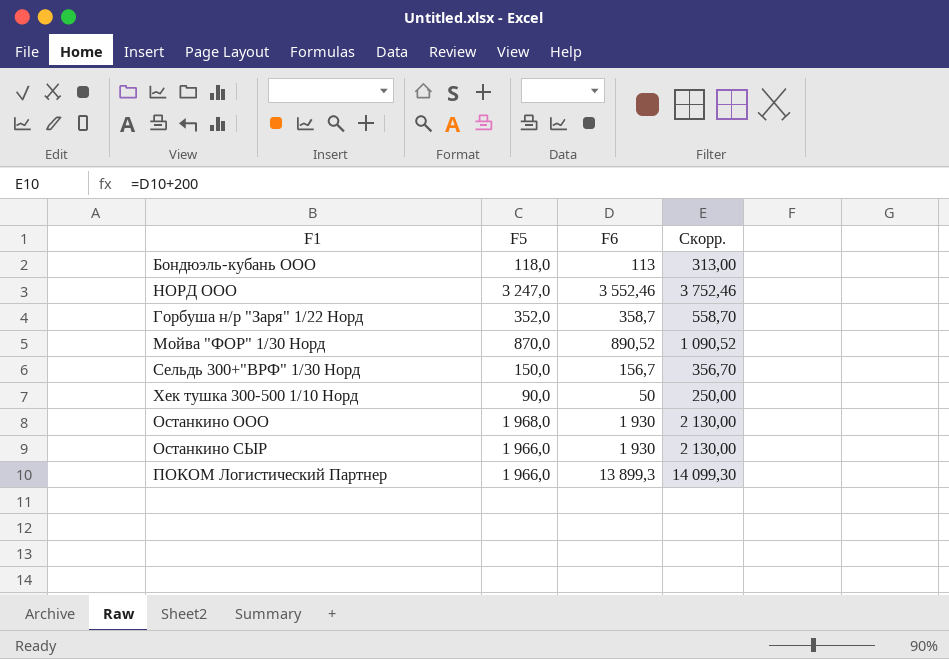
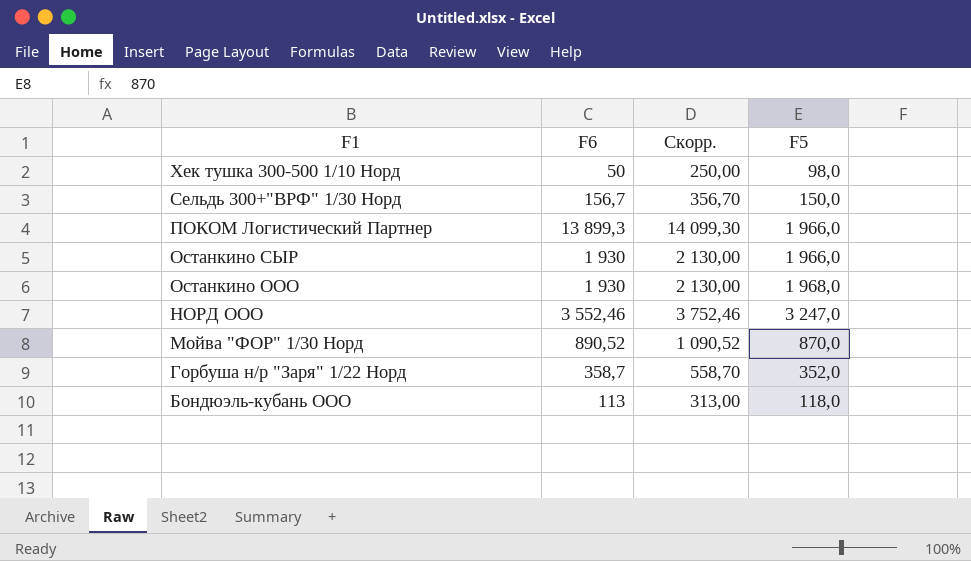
row order: none -> F1 descending
column F5 | position: 2 -> 4
Хек тушка 300-500 1/10 Норд | F5: 90,0 -> 98,0

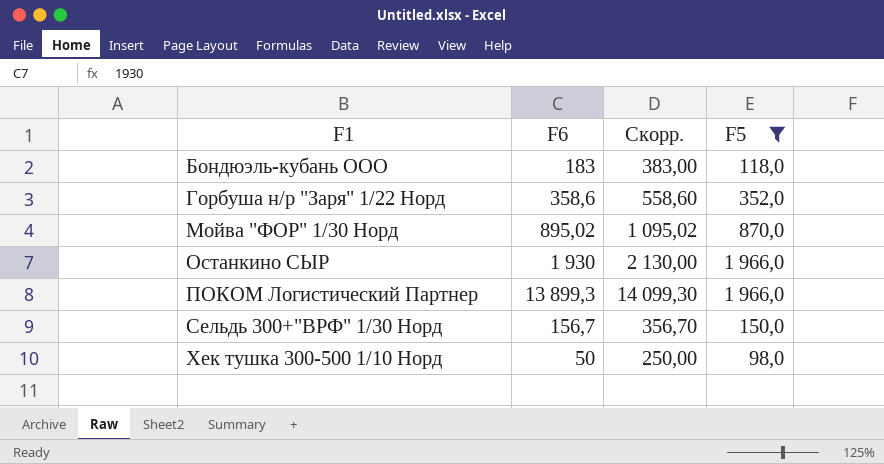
filter: none -> F5 <= 1 966,0
row order: F1 descending -> F1 ascending
Бондюэль-кубань ООО | F6: 113 -> 183
Бондюэль-кубань ООО | Скорр.: 313,00 -> 383,00
Горбуша н/р "Заря" 1/22 Норд | F6: 358,7 -> 358,6
Горбуша н/р "Заря" 1/22 Норд | Скорр.: 558,70 -> 558,60
Мойва "ФОР" 1/30 Норд | F6: 890,52 -> 895,02
Мойва "ФОР" 1/30 Норд | Скорр.: 1 090,52 -> 1 095,02

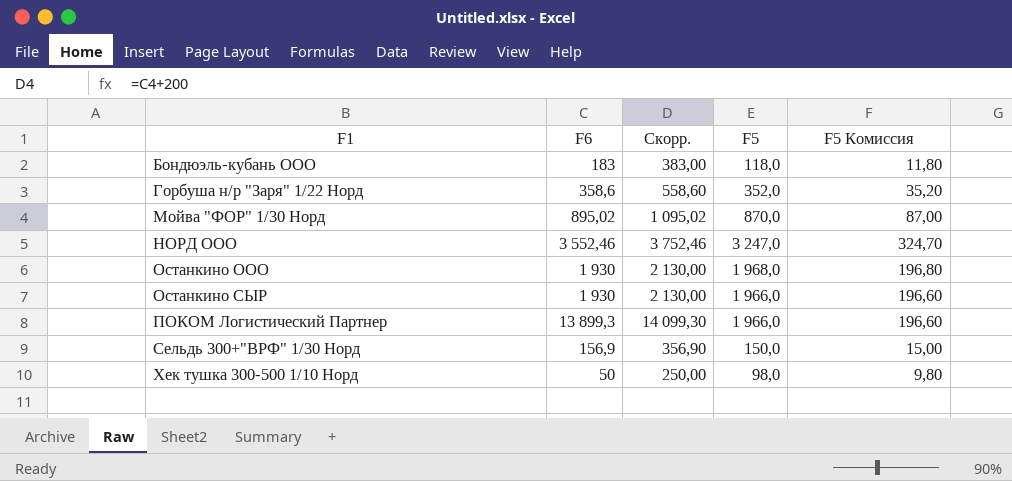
filter: F5 <= 1 966,0 -> none
column F5 Комиссия | formula: none -> [F5] * 0,1
Сельдь 300+"ВРФ" 1/30 Норд | F6: 156,7 -> 156,9
Сельдь 300+"ВРФ" 1/30 Норд | Скорр.: 356,70 -> 356,90

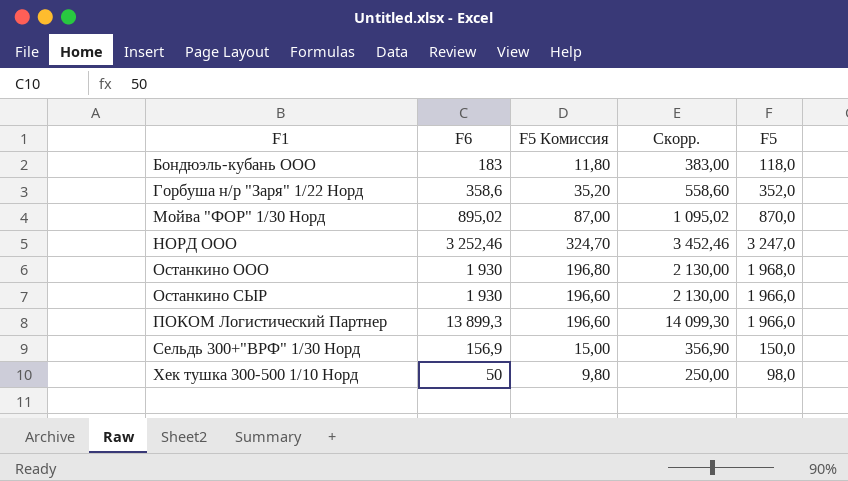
column F5 Комиссия | position: 5 -> 3
НОРД ООО | F6: 3 552,46 -> 3 252,46
НОРД ООО | Скорр.: 3 752,46 -> 3 452,46

